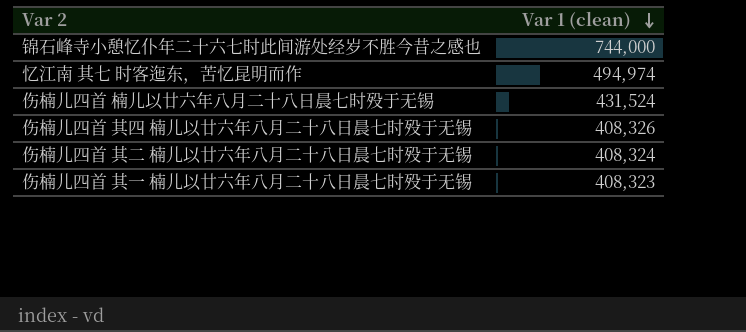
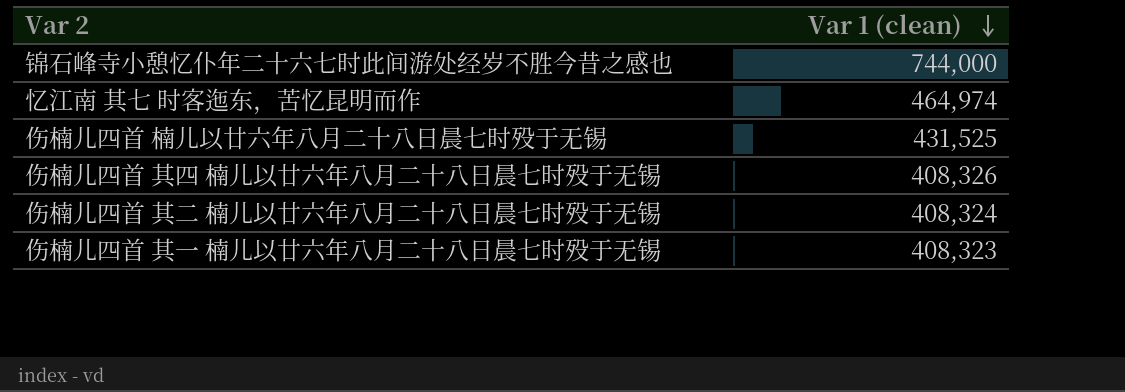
忆江南 其七 时客迤东，苦忆昆明而作 | Var 1 (clean): 494,974 -> 464,974
伤楠儿四首 楠儿以廿六年八月二十八日晨七时殁于无锡 | Var 1 (clean): 431,524 -> 431,525

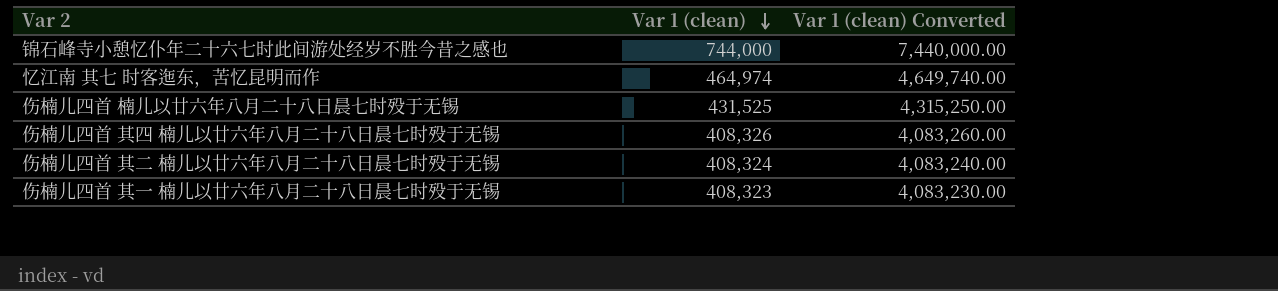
column Var 1 (clean) Converted | formula: none -> [Var 1 (clean)] * 10

